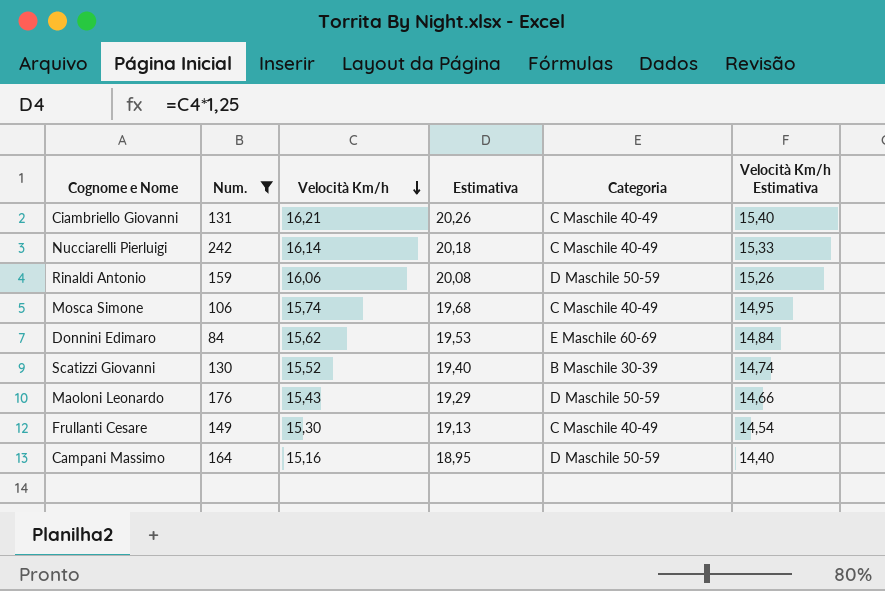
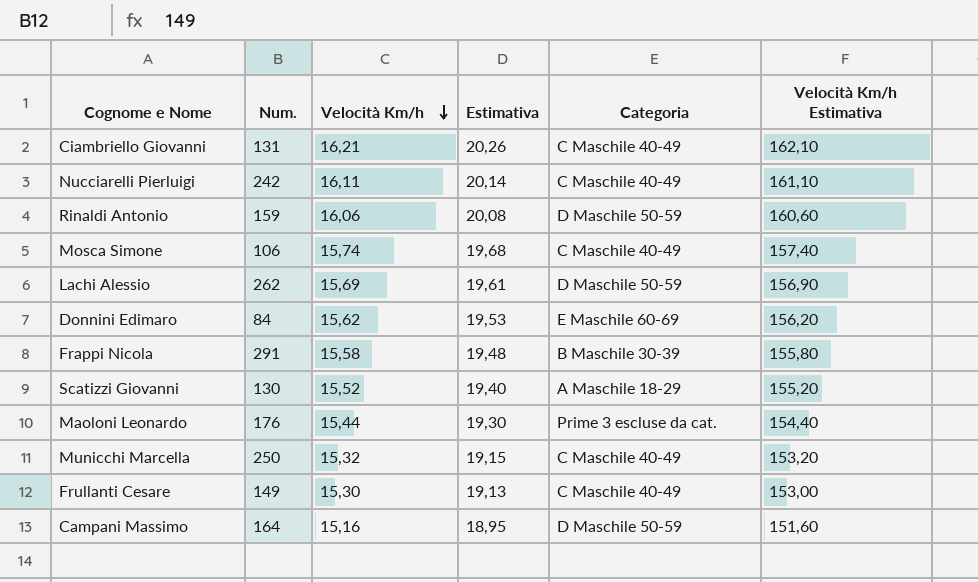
filter: Num. <= 242 -> none
column Velocità Km/h Estimativa | formula: [Velocità Km/h] * 0,95 -> [Velocità Km/h] * 10
Nucciarelli Pierluigi | Velocità Km/h: 16,14 -> 16,11
Nucciarelli Pierluigi | Estimativa: 20,18 -> 20,14
Scatizzi Giovanni | Categoria: B Maschile 30-39 -> A Maschile 18-29
Maoloni Leonardo | Velocità Km/h: 15,43 -> 15,44
Maoloni Leonardo | Estimativa: 19,29 -> 19,30
Maoloni Leonardo | Categoria: D Maschile 50-59 -> Prime 3 escluse da cat.

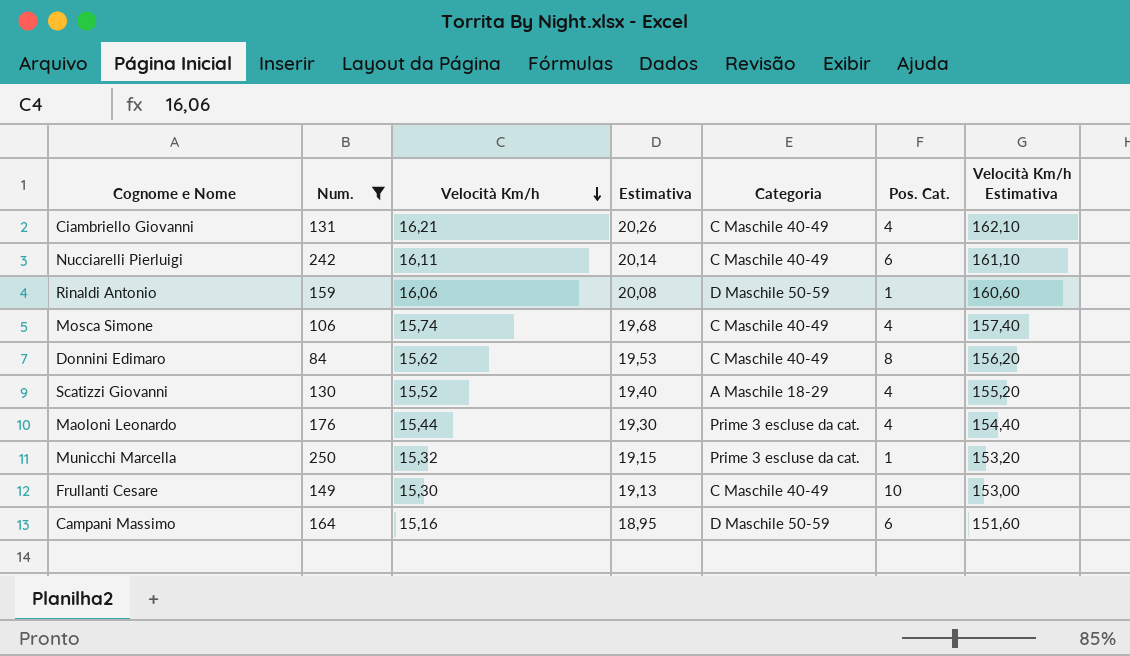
filter: none -> Num. <= 250
column Pos. Cat. | position: none -> 6
Donnini Edimaro | Categoria: E Maschile 60-69 -> C Maschile 40-49
Municchi Marcella | Categoria: C Maschile 40-49 -> Prime 3 escluse da cat.

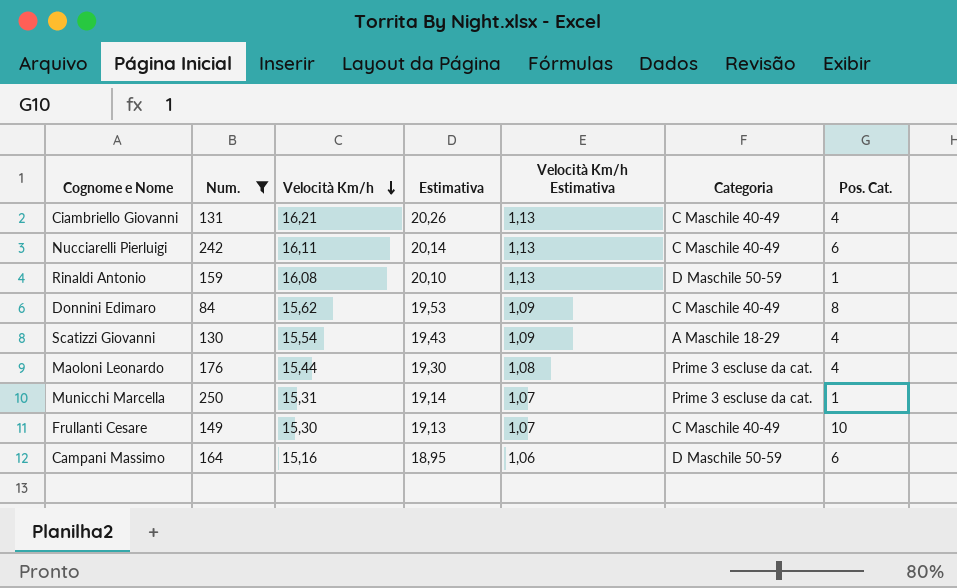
column Velocità Km/h Estimativa | formula: [Velocità Km/h] * 10 -> [Velocità Km/h] * 0,07
column Velocità Km/h Estimativa | position: 7 -> 5
row Mosca Simone: 106 | 15,74 | 19,68 | C Maschile 40-49 | 4 | 157,40 -> none
Rinaldi Antonio | Velocità Km/h: 16,06 -> 16,08
Rinaldi Antonio | Estimativa: 20,08 -> 20,10
Scatizzi Giovanni | Velocità Km/h: 15,52 -> 15,54
Scatizzi Giovanni | Estimativa: 19,40 -> 19,43
Municchi Marcella | Velocità Km/h: 15,32 -> 15,31
Municchi Marcella | Estimativa: 19,15 -> 19,14

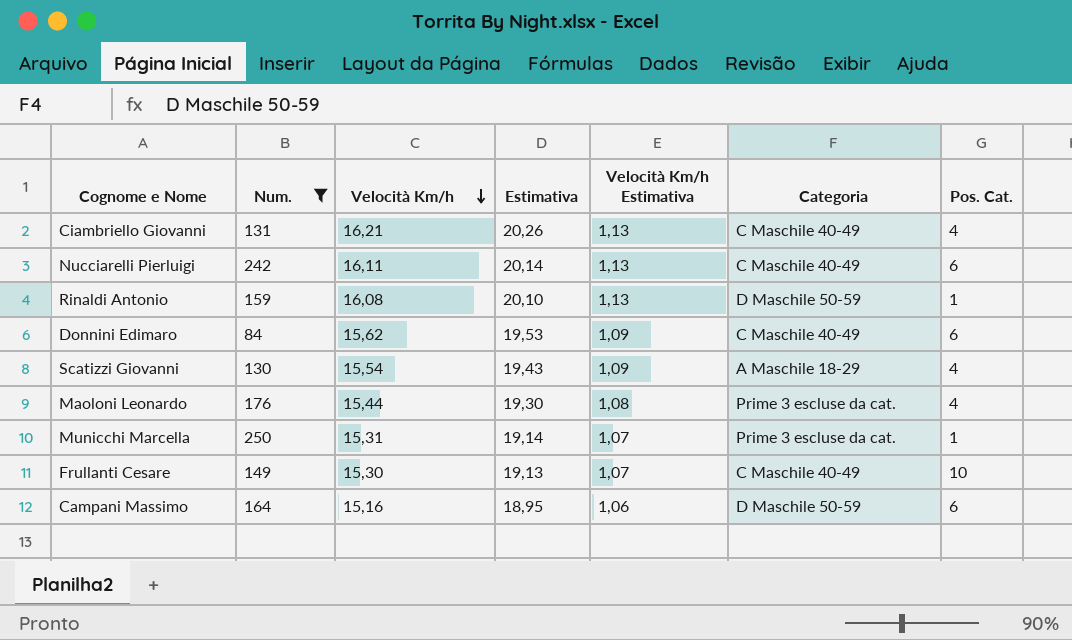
Donnini Edimaro | Pos. Cat.: 8 -> 6

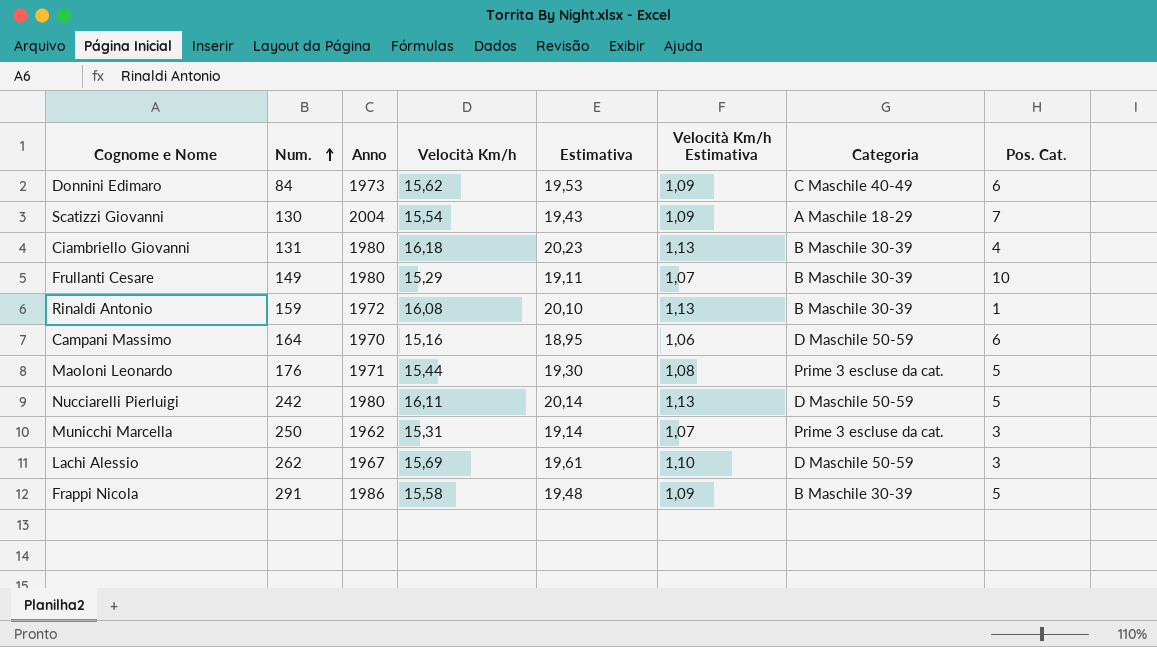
filter: Num. <= 250 -> none
row order: Velocità Km/h descending -> Num. ascending
column Anno | position: none -> 3
Scatizzi Giovanni | Pos. Cat.: 4 -> 7
Ciambriello Giovanni | Velocità Km/h: 16,21 -> 16,18
Ciambriello Giovanni | Estimativa: 20,26 -> 20,23
Ciambriello Giovanni | Categoria: C Maschile 40-49 -> B Maschile 30-39
Frullanti Cesare | Velocità Km/h: 15,30 -> 15,29
Frullanti Cesare | Estimativa: 19,13 -> 19,11
Frullanti Cesare | Categoria: C Maschile 40-49 -> B Maschile 30-39
Rinaldi Antonio | Categoria: D Maschile 50-59 -> B Maschile 30-39
Maoloni Leonardo | Pos. Cat.: 4 -> 5
Nucciarelli Pierluigi | Categoria: C Maschile 40-49 -> D Maschile 50-59
Nucciarelli Pierluigi | Pos. Cat.: 6 -> 5
Municchi Marcella | Pos. Cat.: 1 -> 3

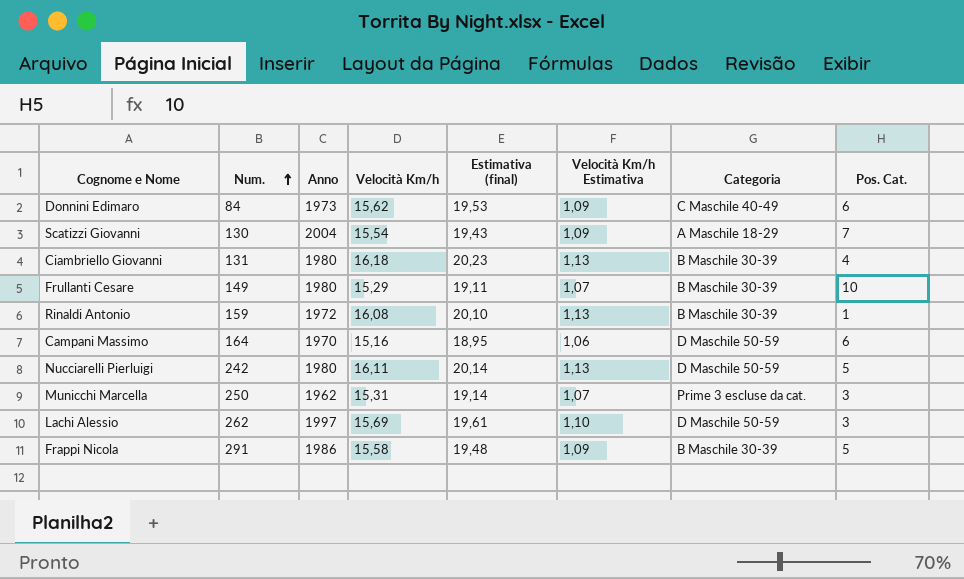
column name: Estimativa -> Estimativa (final)
row Maoloni Leonardo: 176 | 1971 | 15,44 | 19,30 | 1,08 | Prime 3 escluse da cat. | 5 -> none
Lachi Alessio | Anno: 1967 -> 1997

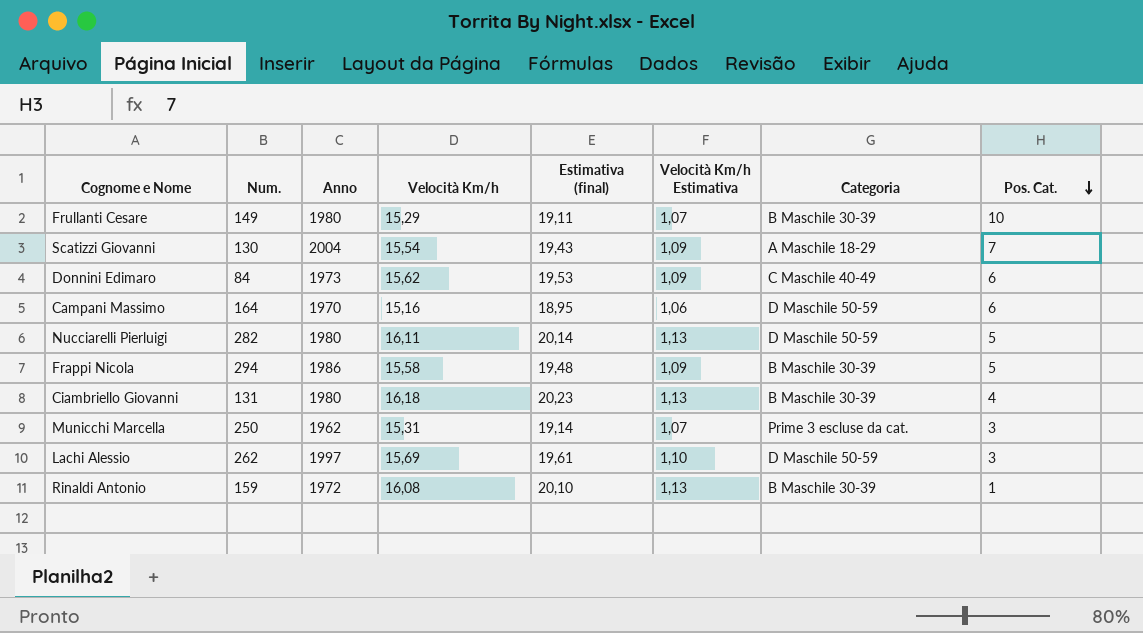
row order: Num. ascending -> Pos. Cat. descending
Nucciarelli Pierluigi | Num.: 242 -> 282
Frappi Nicola | Num.: 291 -> 294

